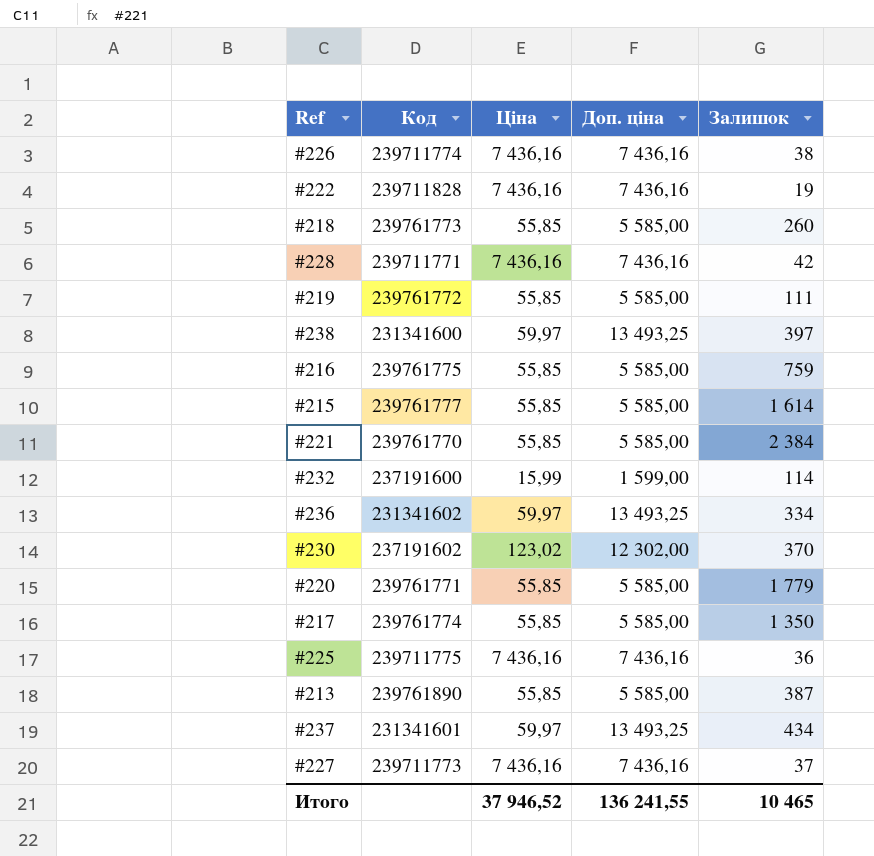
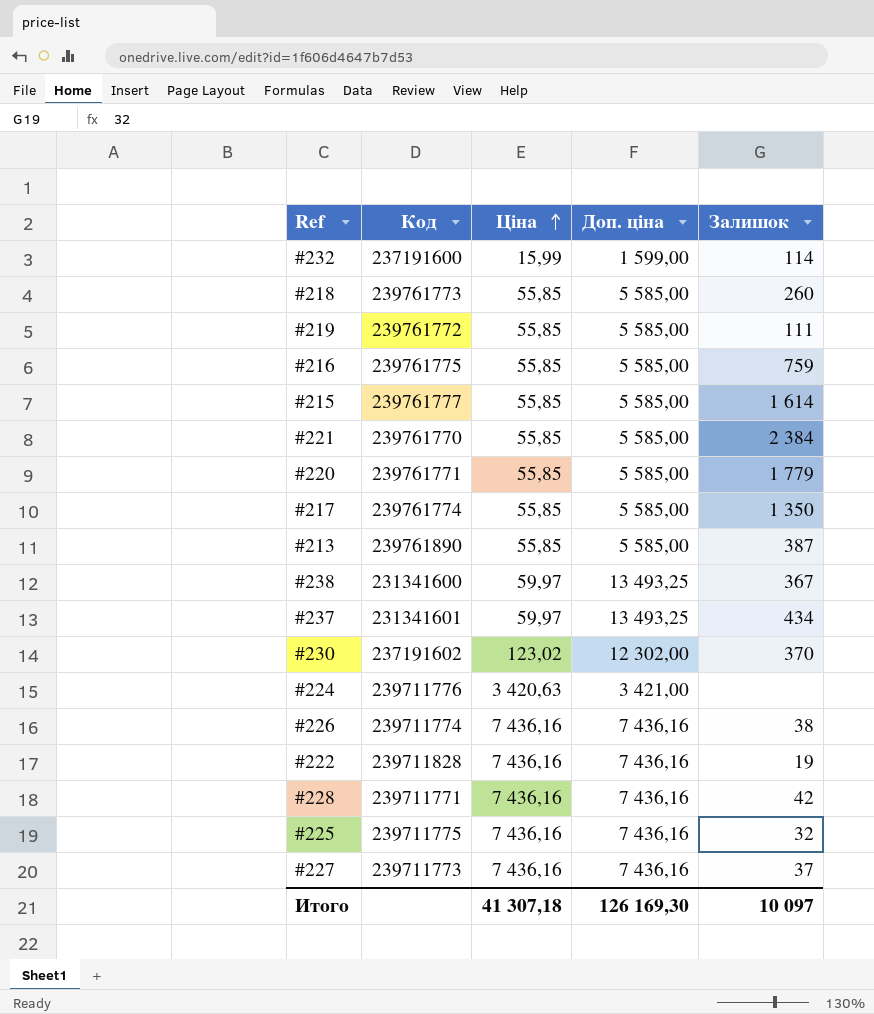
row order: none -> Ціна ascending
row #236: 231341602 | 59,97 | 13 493,25 | 334 -> none
#238 | Залишок: 397 -> 367
row #224: none -> 239711776 | 3 420,63 | 3 421,00 | none
#225 | Залишок: 36 -> 32
Итого | Ціна: 37 946,52 -> 41 307,18
Итого | Доп. ціна: 136 241,55 -> 126 169,30
Итого | Залишок: 10 465 -> 10 097

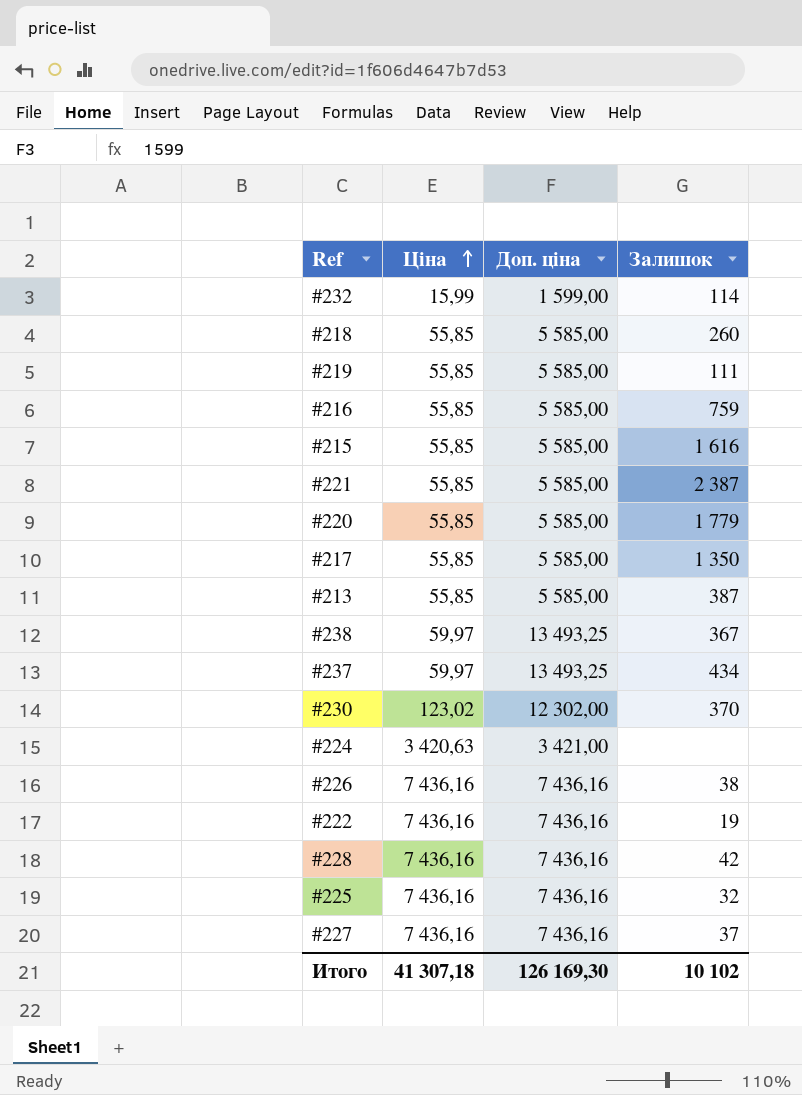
column Код | position: 2 -> none
#215 | Залишок: 1 614 -> 1 616
#221 | Залишок: 2 384 -> 2 387
Итого | Залишок: 10 097 -> 10 102

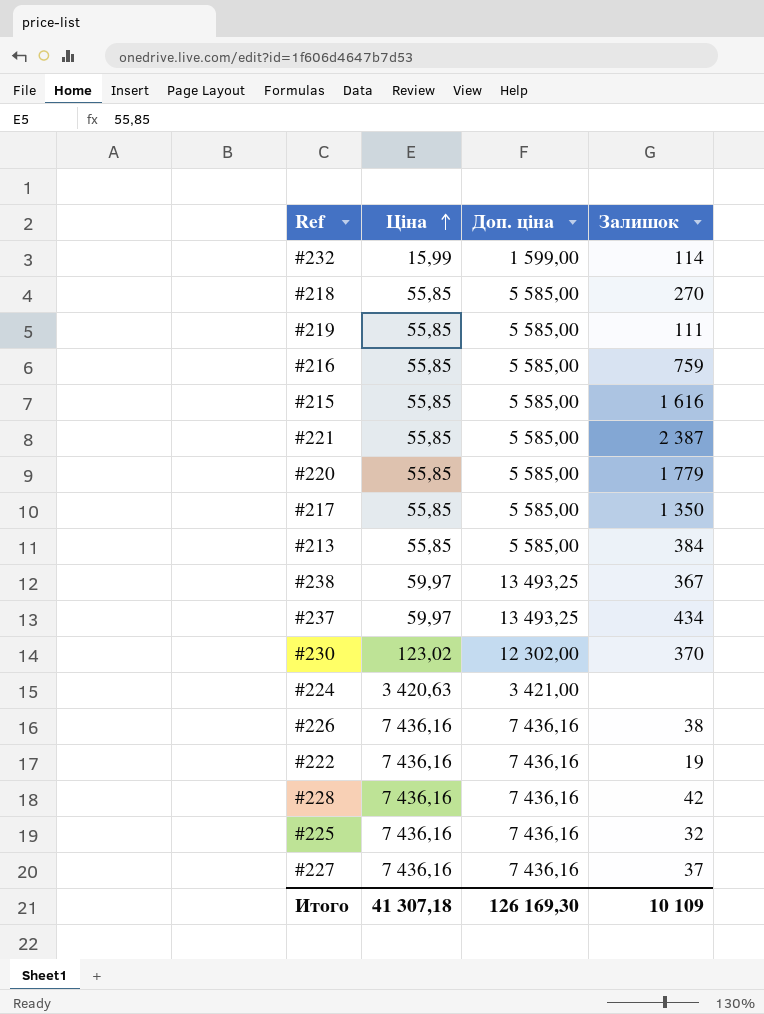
#218 | Залишок: 260 -> 270
#213 | Залишок: 387 -> 384
Итого | Залишок: 10 102 -> 10 109

